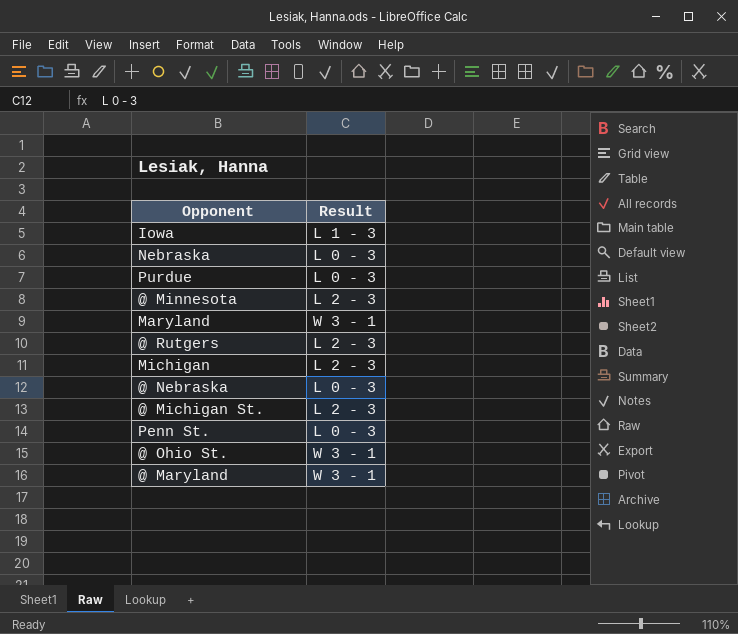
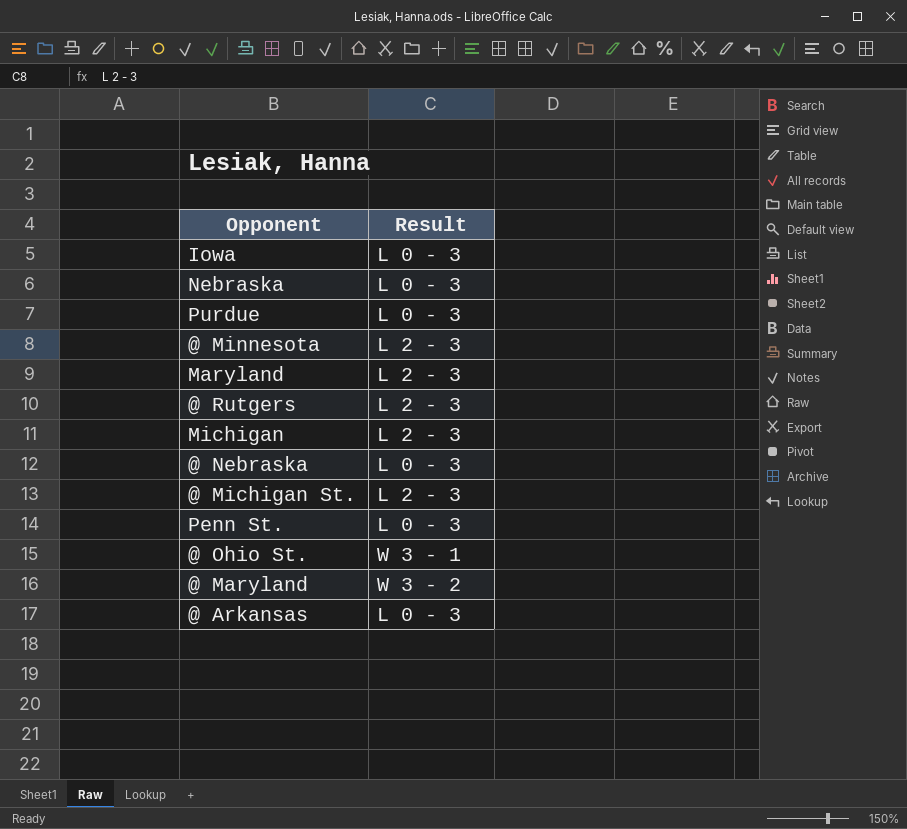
Iowa | Result: L 1 - 3 -> L 0 - 3
Maryland | Result: W 3 - 1 -> L 2 - 3
@ Maryland | Result: W 3 - 1 -> W 3 - 2
row @ Arkansas: none -> L 0 - 3

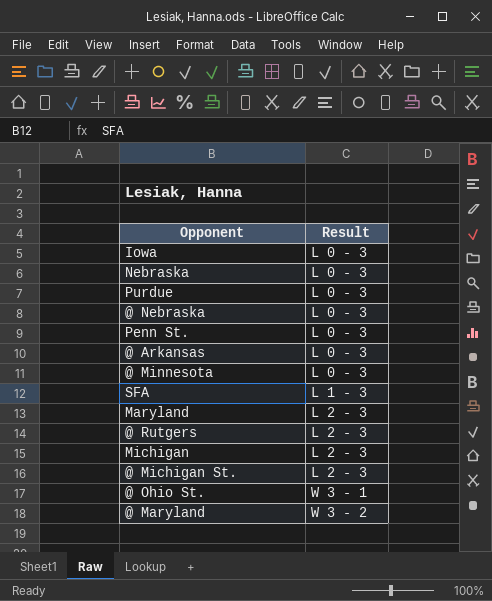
row order: none -> Result ascending
@ Minnesota | Result: L 2 - 3 -> L 0 - 3
row SFA: none -> L 1 - 3

